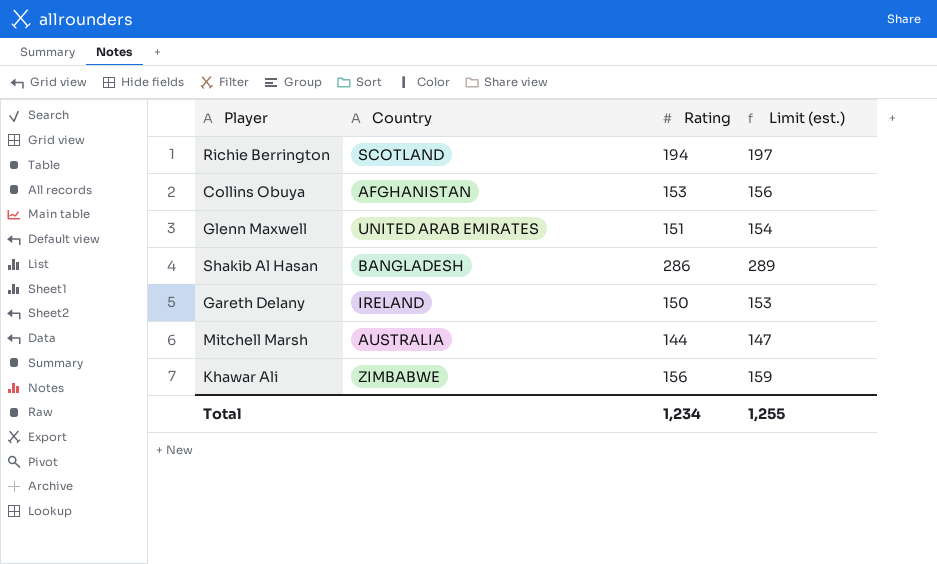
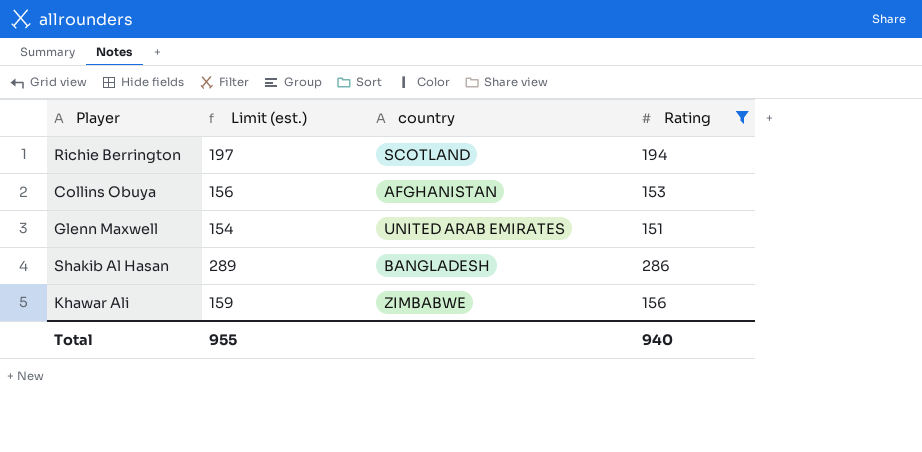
filter: none -> Rating >= 151
column Limit (est.) | position: 4 -> 2
column name: Country -> country
Total | Limit (est.): 1,255 -> 955
Total | Rating: 1,234 -> 940

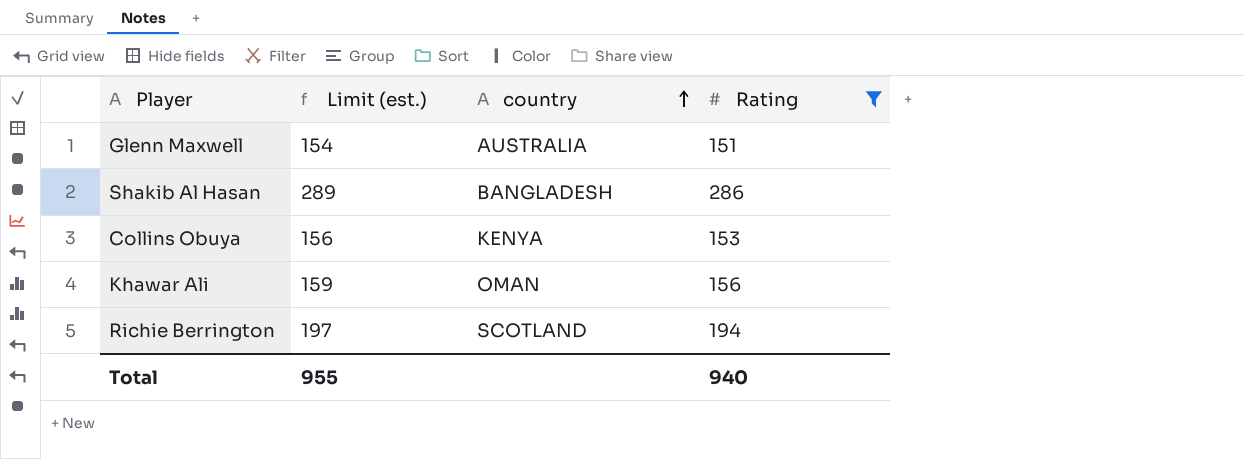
row order: none -> country ascending
Glenn Maxwell | country: UNITED ARAB EMIRATES -> AUSTRALIA
Collins Obuya | country: AFGHANISTAN -> KENYA
Khawar Ali | country: ZIMBABWE -> OMAN

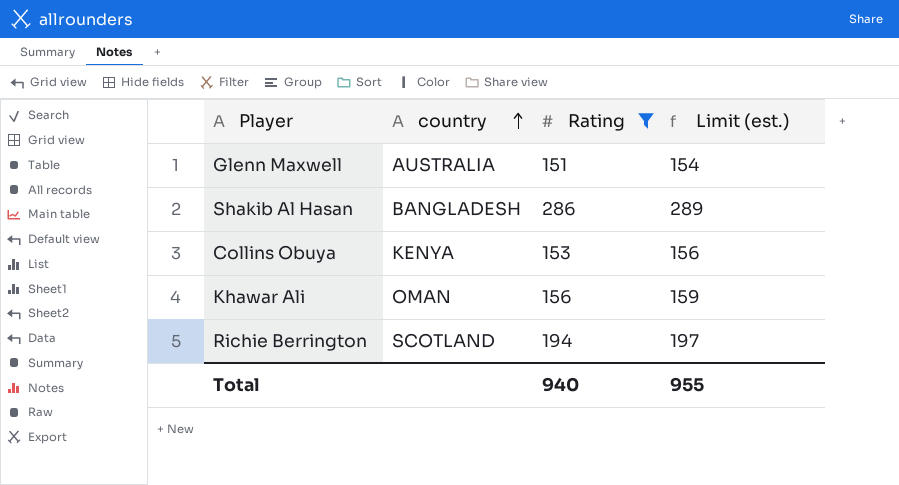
column Limit (est.) | position: 2 -> 4

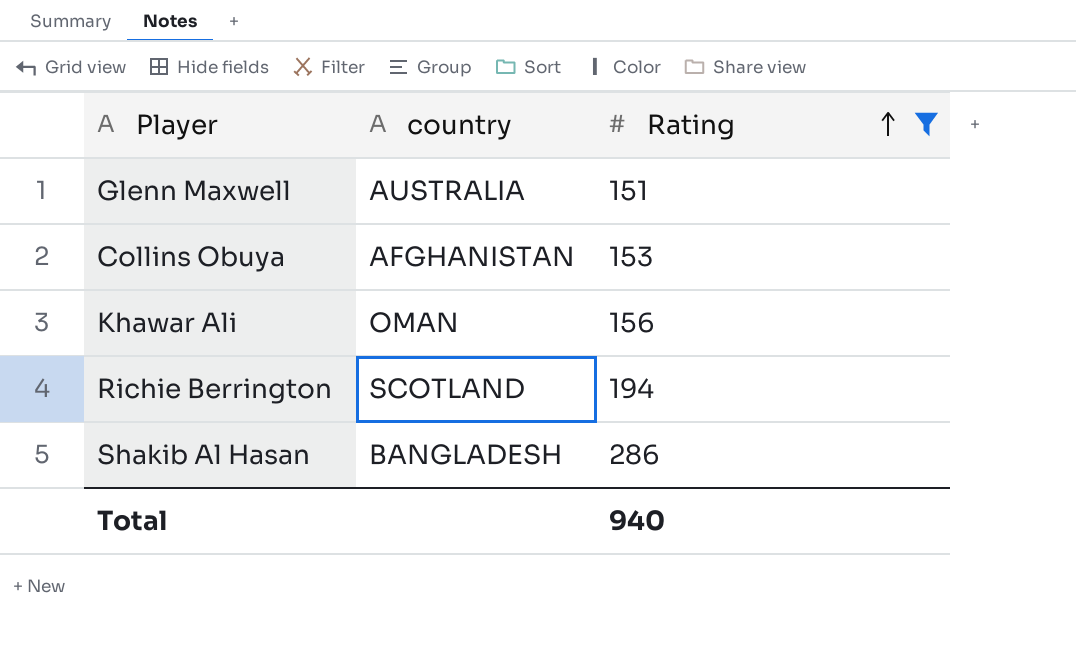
row order: country ascending -> Rating ascending
column Limit (est.) | formula: [Rating] + 3 -> none
Collins Obuya | country: KENYA -> AFGHANISTAN

